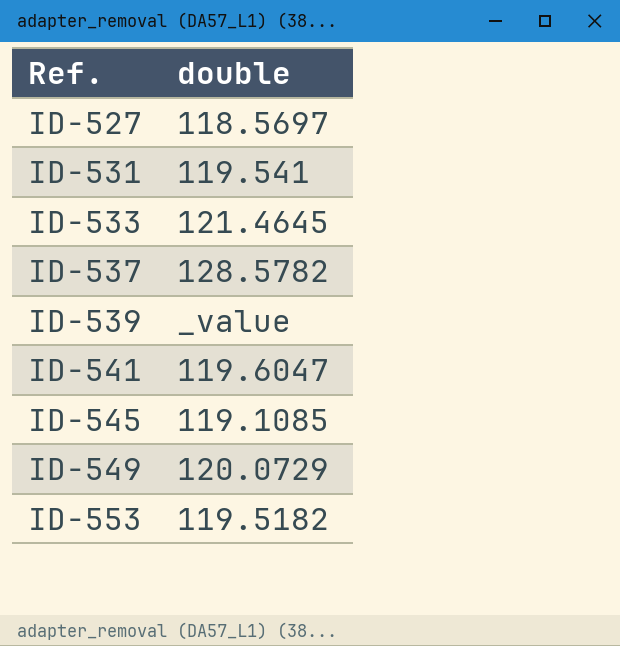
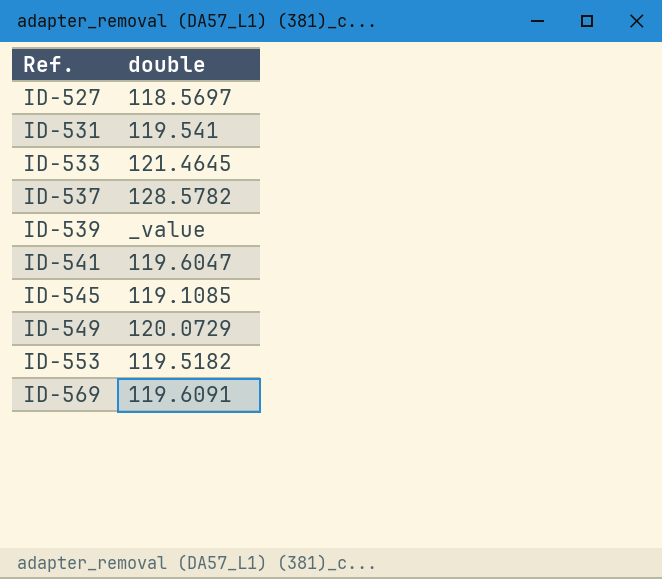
row ID-569: none -> 119.6091

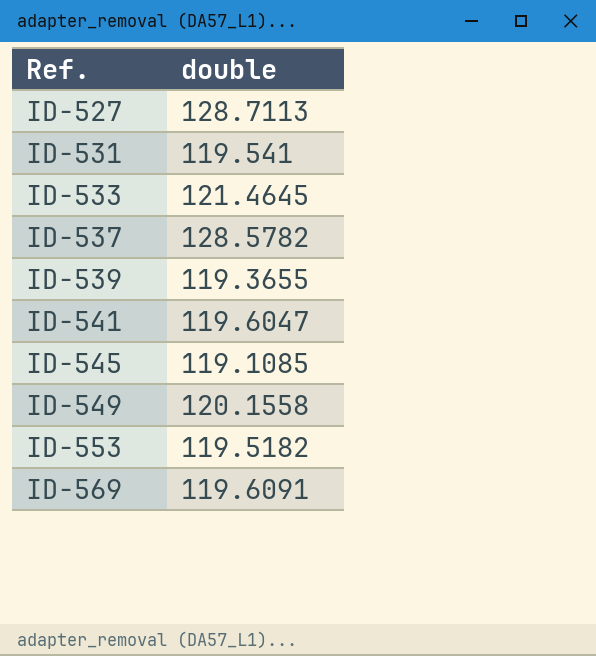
ID-527 | double: 118.5697 -> 128.7113
ID-539 | double: _value -> 119.3655
ID-549 | double: 120.0729 -> 120.1558

